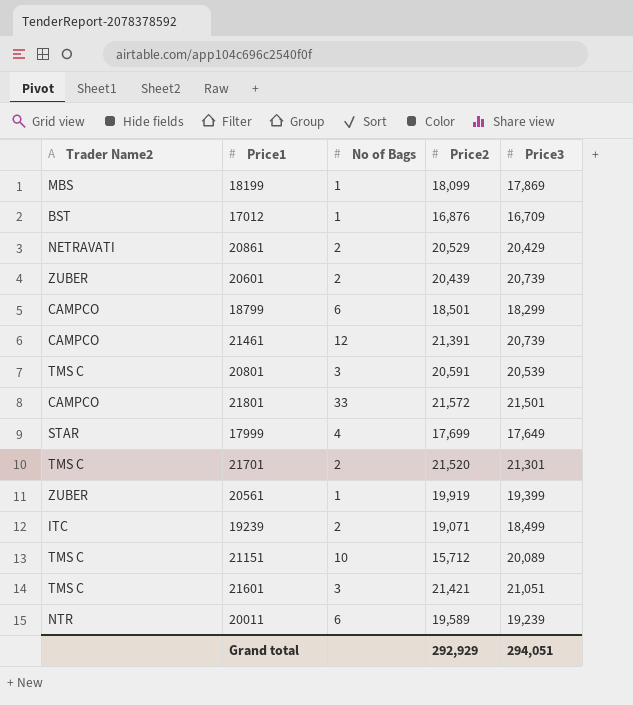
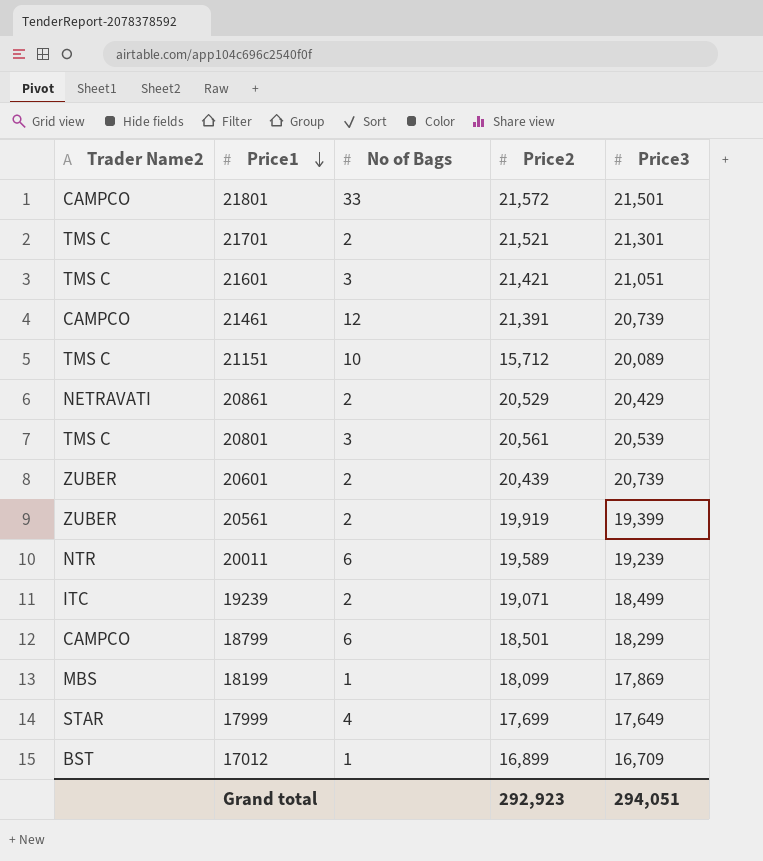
row order: none -> Price1 descending
21701 | Price2: 21,520 -> 21,521
20801 | Price2: 20,591 -> 20,561
20561 | No of Bags: 1 -> 2
17012 | Price2: 16,876 -> 16,899
Grand total | Price2: 292,929 -> 292,923

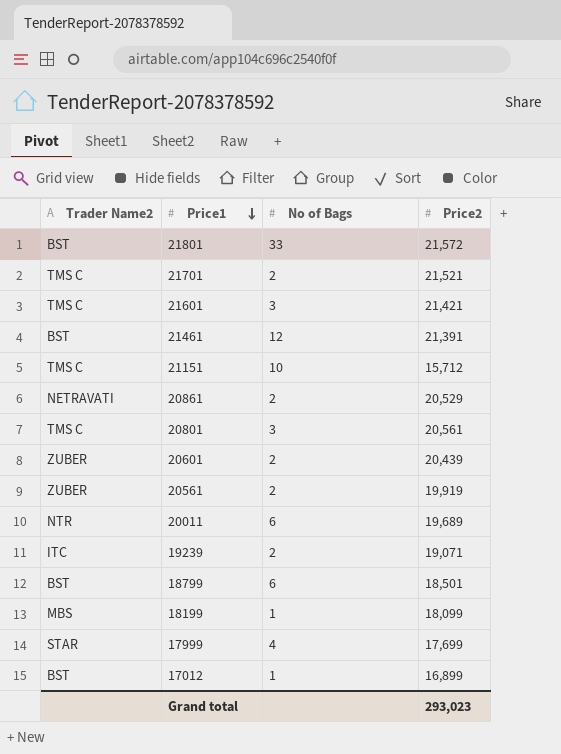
column Price3 | position: 5 -> none
21801 | Trader Name2: CAMPCO -> BST
21461 | Trader Name2: CAMPCO -> BST
20011 | Price2: 19,589 -> 19,689
18799 | Trader Name2: CAMPCO -> BST
Grand total | Price2: 292,923 -> 293,023

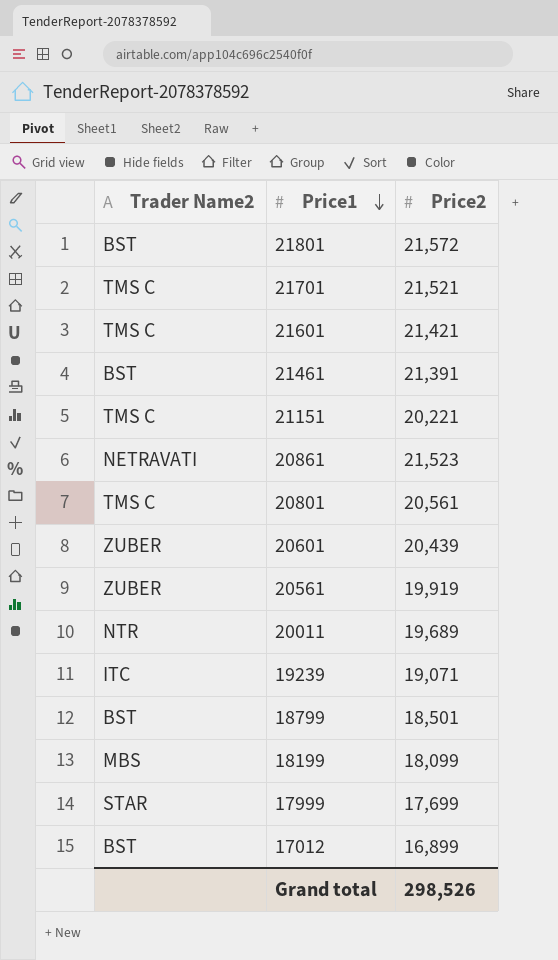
column No of Bags | position: 3 -> none
21151 | Price2: 15,712 -> 20,221
20861 | Price2: 20,529 -> 21,523
Grand total | Price2: 293,023 -> 298,526

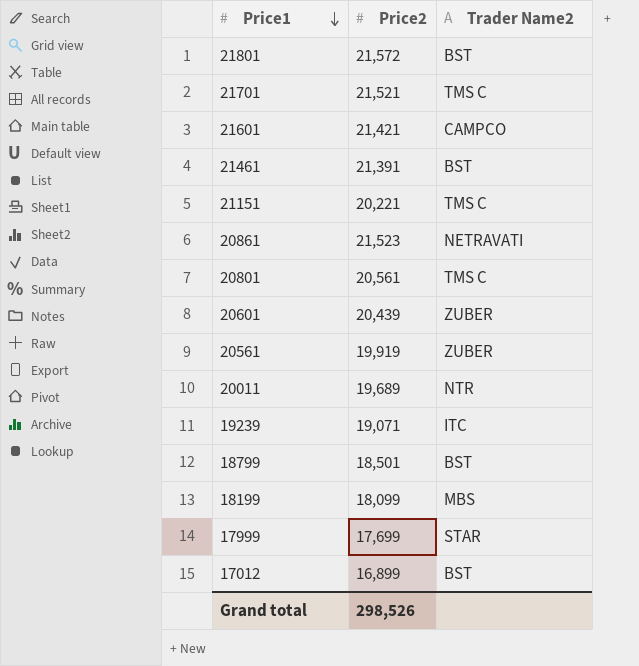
column Trader Name2 | position: 1 -> 3
21601 | Trader Name2: TMS C -> CAMPCO

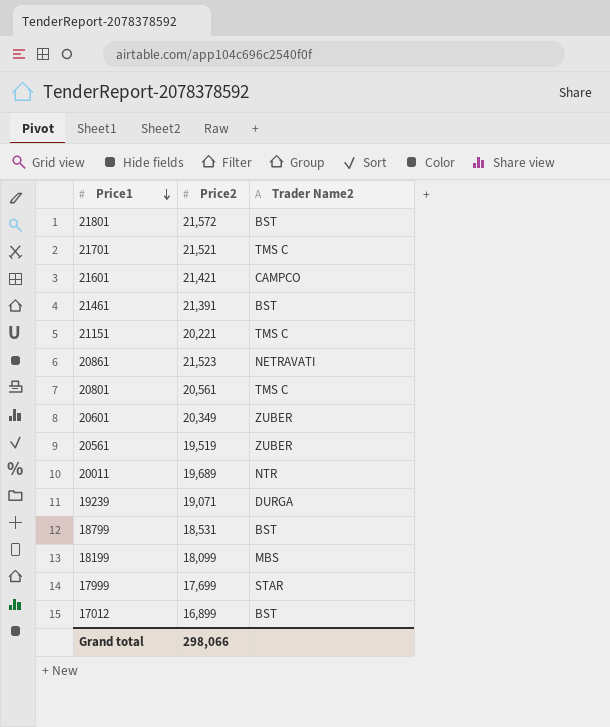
20601 | Price2: 20,439 -> 20,349
20561 | Price2: 19,919 -> 19,519
19239 | Trader Name2: ITC -> DURGA
18799 | Price2: 18,501 -> 18,531
Grand total | Price2: 298,526 -> 298,066

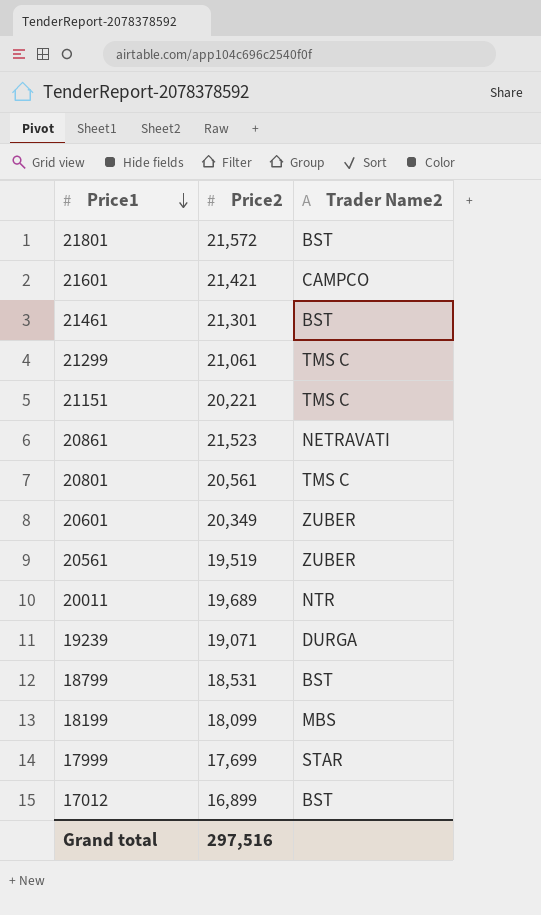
row 21701: 21,521 | TMS C -> none
21461 | Price2: 21,391 -> 21,301
row 21299: none -> 21,061 | TMS C
Grand total | Price2: 298,066 -> 297,516

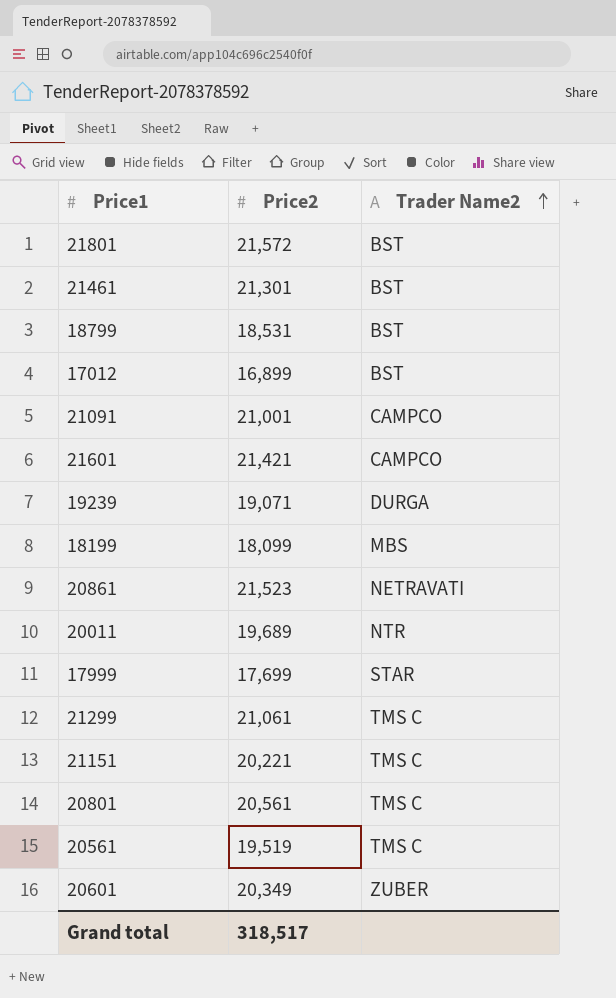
row order: Price1 descending -> Trader Name2 ascending
row 21091: none -> 21,001 | CAMPCO
20561 | Trader Name2: ZUBER -> TMS C
Grand total | Price2: 297,516 -> 318,517

